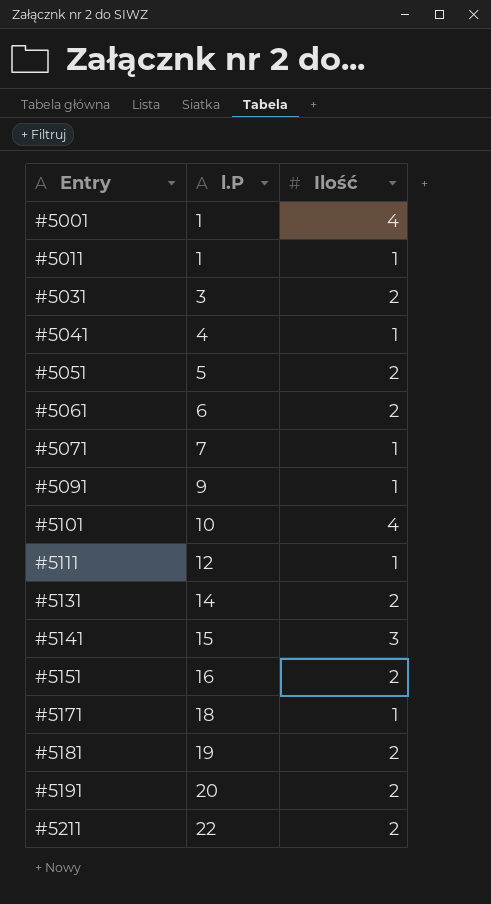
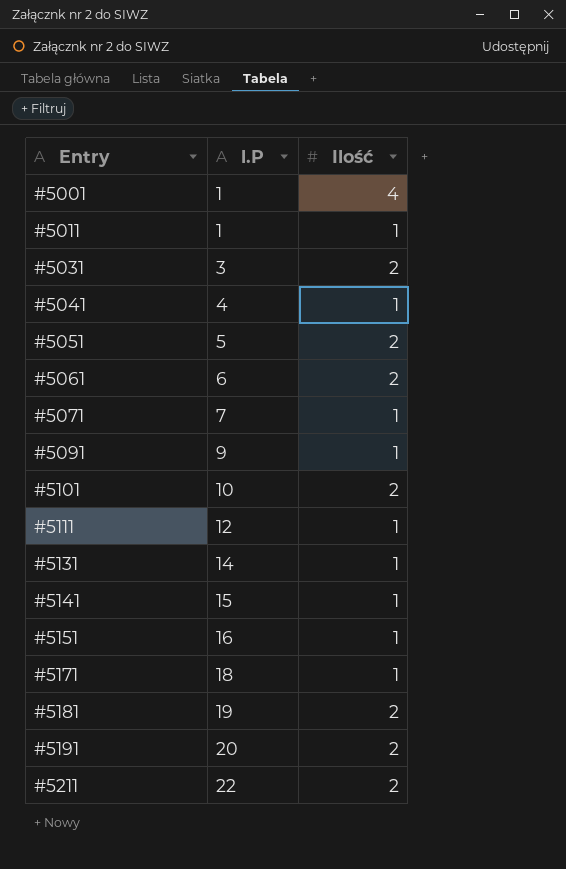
#5101 | Ilość: 4 -> 2
#5131 | Ilość: 2 -> 1
#5141 | Ilość: 3 -> 1
#5151 | Ilość: 2 -> 1

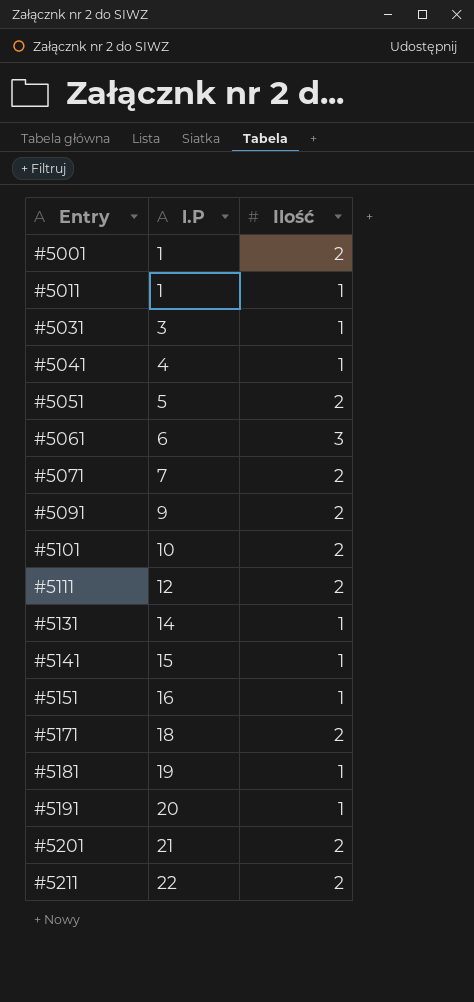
#5001 | Ilość: 4 -> 2
#5031 | Ilość: 2 -> 1
#5061 | Ilość: 2 -> 3
#5071 | Ilość: 1 -> 2
#5091 | Ilość: 1 -> 2
#5111 | Ilość: 1 -> 2
#5171 | Ilość: 1 -> 2
#5181 | Ilość: 2 -> 1
#5191 | Ilość: 2 -> 1
row #5201: none -> 21 | 2

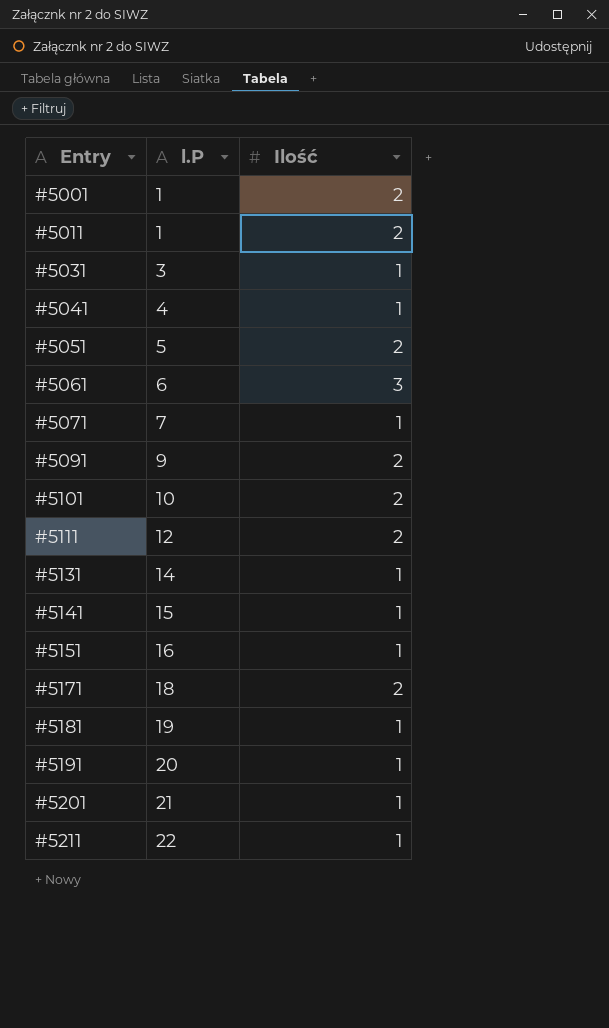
#5011 | Ilość: 1 -> 2
#5071 | Ilość: 2 -> 1
#5201 | Ilość: 2 -> 1
#5211 | Ilość: 2 -> 1

